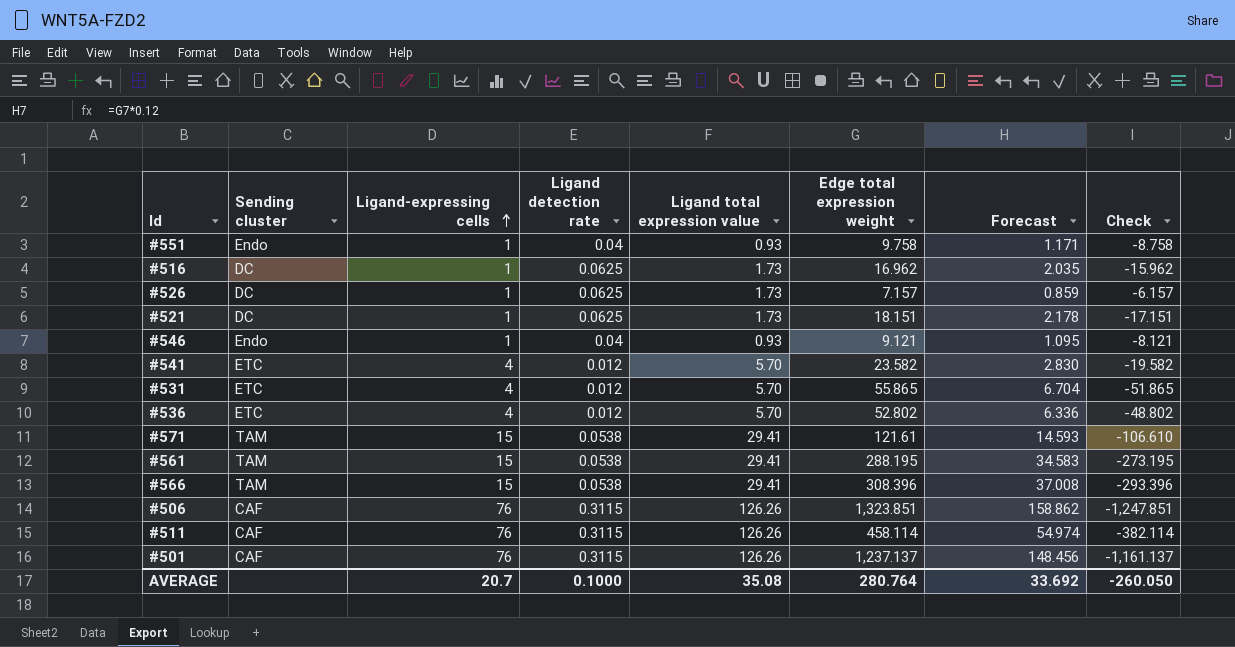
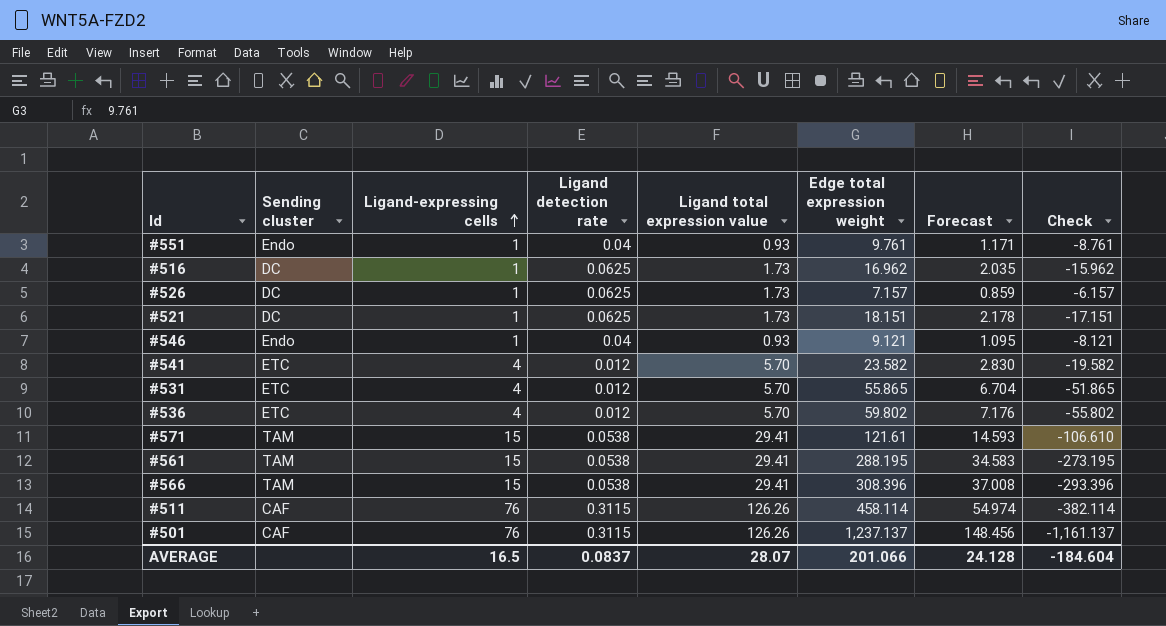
row #506: CAF | 76 | 0.3115 | 126.26 | 1,323.851 | 158.862 | -1,247.851 -> none
#551 | Edge total expression weight: 9.758 -> 9.761
#551 | Check: -8.758 -> -8.761
#536 | Edge total expression weight: 52.802 -> 59.802
#536 | Forecast: 6.336 -> 7.176
#536 | Check: -48.802 -> -55.802
AVERAGE | Ligand-expressing cells: 20.7 -> 16.5
AVERAGE | Ligand detection rate: 0.1000 -> 0.0837
AVERAGE | Ligand total expression value: 35.08 -> 28.07
AVERAGE | Edge total expression weight: 280.764 -> 201.066
AVERAGE | Forecast: 33.692 -> 24.128
AVERAGE | Check: -260.050 -> -184.604

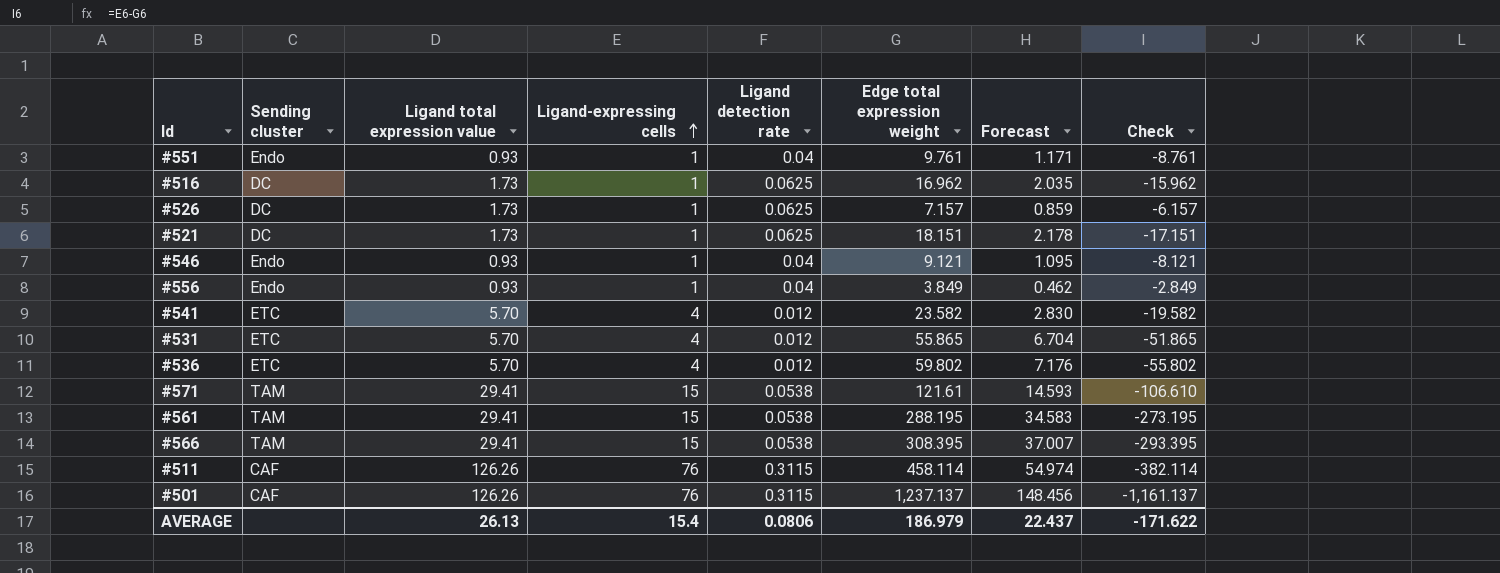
column Ligand total expression value | position: 5 -> 3
row #556: none -> Endo | 0.93 | 1 | 0.04 | 3.849 | 0.462 | -2.849
#566 | Edge total expression weight: 308.396 -> 308.395
#566 | Forecast: 37.008 -> 37.007
#566 | Check: -293.396 -> -293.395
AVERAGE | Ligand total expression value: 28.07 -> 26.13
AVERAGE | Ligand-expressing cells: 16.5 -> 15.4
AVERAGE | Ligand detection rate: 0.0837 -> 0.0806
AVERAGE | Edge total expression weight: 201.066 -> 186.979
AVERAGE | Forecast: 24.128 -> 22.437
AVERAGE | Check: -184.604 -> -171.622

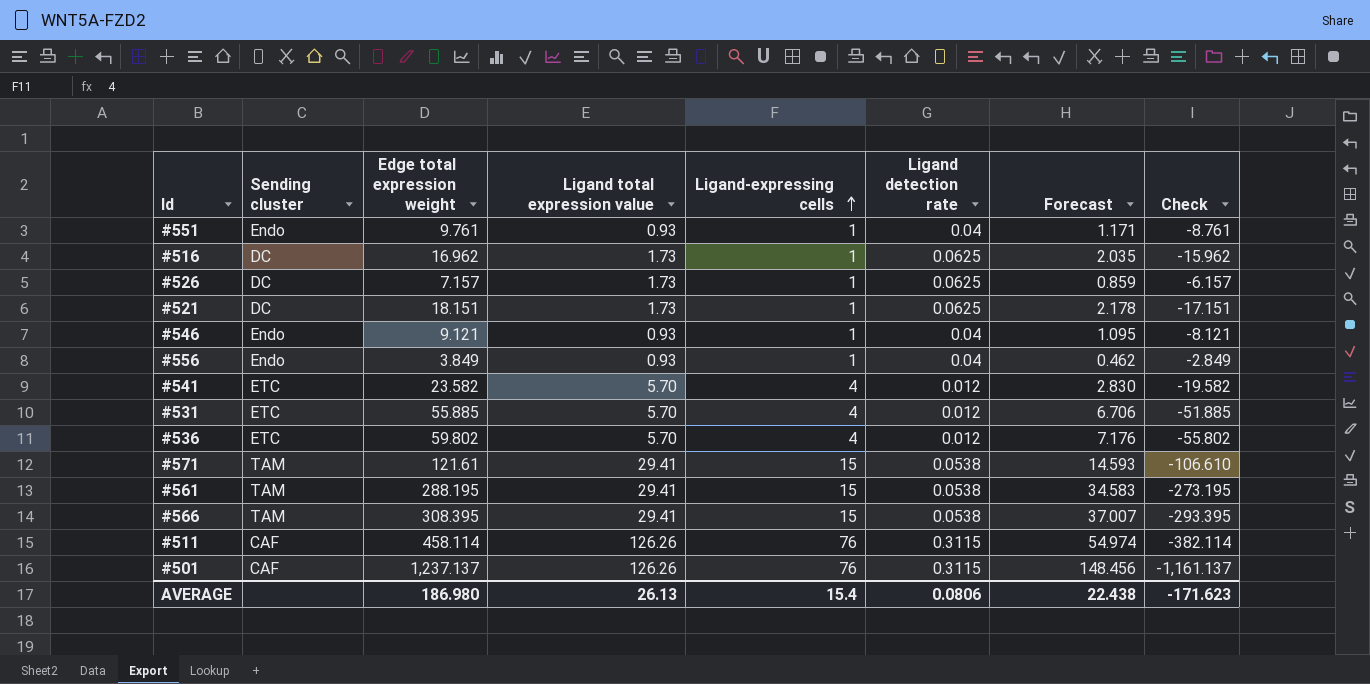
column Edge total expression weight | position: 6 -> 3
#531 | Edge total expression weight: 55.865 -> 55.885
#531 | Forecast: 6.704 -> 6.706
#531 | Check: -51.865 -> -51.885
AVERAGE | Edge total expression weight: 186.979 -> 186.980
AVERAGE | Forecast: 22.437 -> 22.438
AVERAGE | Check: -171.622 -> -171.623

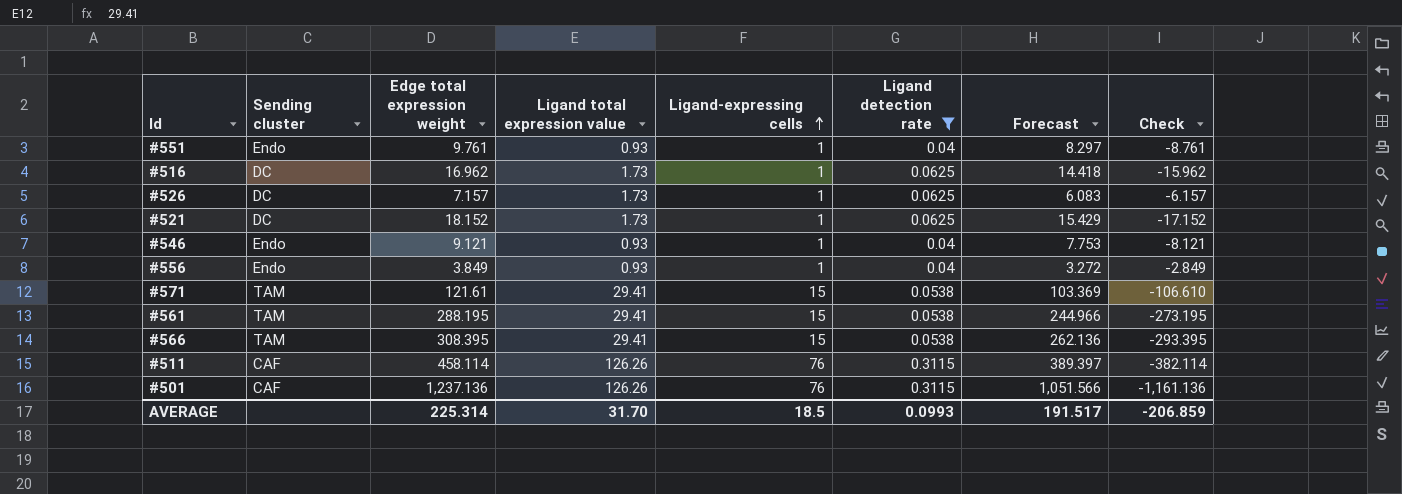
filter: none -> Ligand detection rate != 0.012
column Forecast | formula: [Edge total expression weight] * 0.12 -> [Edge total expression weight] * 0.85
#521 | Edge total expression weight: 18.151 -> 18.152
#521 | Check: -17.151 -> -17.152
#501 | Edge total expression weight: 1,237.137 -> 1,237.136
#501 | Check: -1,161.137 -> -1,161.136
AVERAGE | Edge total expression weight: 186.980 -> 225.314
AVERAGE | Ligand total expression value: 26.13 -> 31.70
AVERAGE | Ligand-expressing cells: 15.4 -> 18.5
AVERAGE | Ligand detection rate: 0.0806 -> 0.0993
AVERAGE | Forecast: 22.438 -> 191.517
AVERAGE | Check: -171.623 -> -206.859

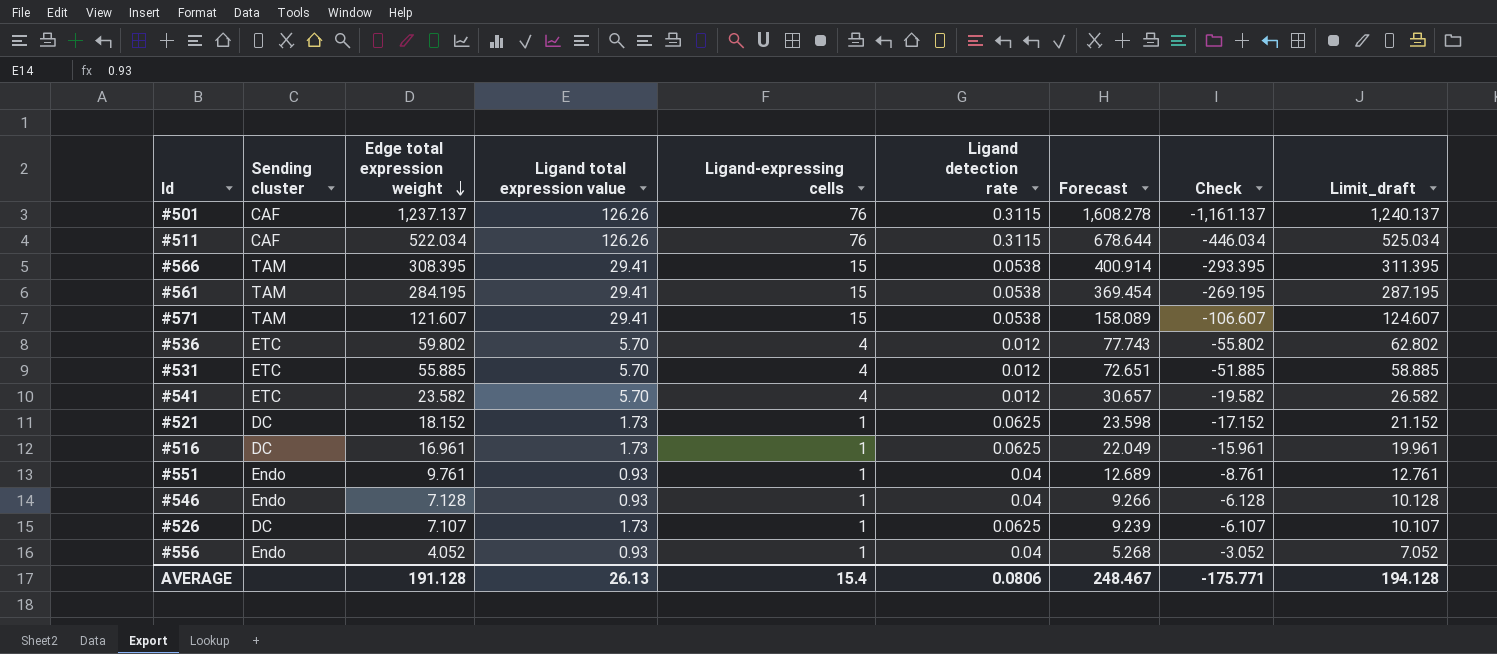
filter: Ligand detection rate != 0.012 -> none
row order: Ligand-expressing cells ascending -> Edge total expression weight descending
column Forecast | formula: [Edge total expression weight] * 0.85 -> [Edge total expression weight] * 1.3
column Limit_draft | formula: none -> [Edge total expression weight] + 3
#501 | Edge total expression weight: 1,237.136 -> 1,237.137
#501 | Check: -1,161.136 -> -1,161.137
#511 | Edge total expression weight: 458.114 -> 522.034
#511 | Check: -382.114 -> -446.034
#561 | Edge total expression weight: 288.195 -> 284.195
#561 | Check: -273.195 -> -269.195
#571 | Edge total expression weight: 121.61 -> 121.607
#571 | Check: -106.610 -> -106.607
#516 | Edge total expression weight: 16.962 -> 16.961
#516 | Check: -15.962 -> -15.961
#546 | Edge total expression weight: 9.121 -> 7.128
#546 | Check: -8.121 -> -6.128
#526 | Edge total expression weight: 7.157 -> 7.107
#526 | Check: -6.157 -> -6.107
#556 | Edge total expression weight: 3.849 -> 4.052
#556 | Check: -2.849 -> -3.052
AVERAGE | Edge total expression weight: 225.314 -> 191.128
AVERAGE | Ligand total expression value: 31.70 -> 26.13
AVERAGE | Ligand-expressing cells: 18.5 -> 15.4
AVERAGE | Ligand detection rate: 0.0993 -> 0.0806
AVERAGE | Forecast: 191.517 -> 248.467
AVERAGE | Check: -206.859 -> -175.771

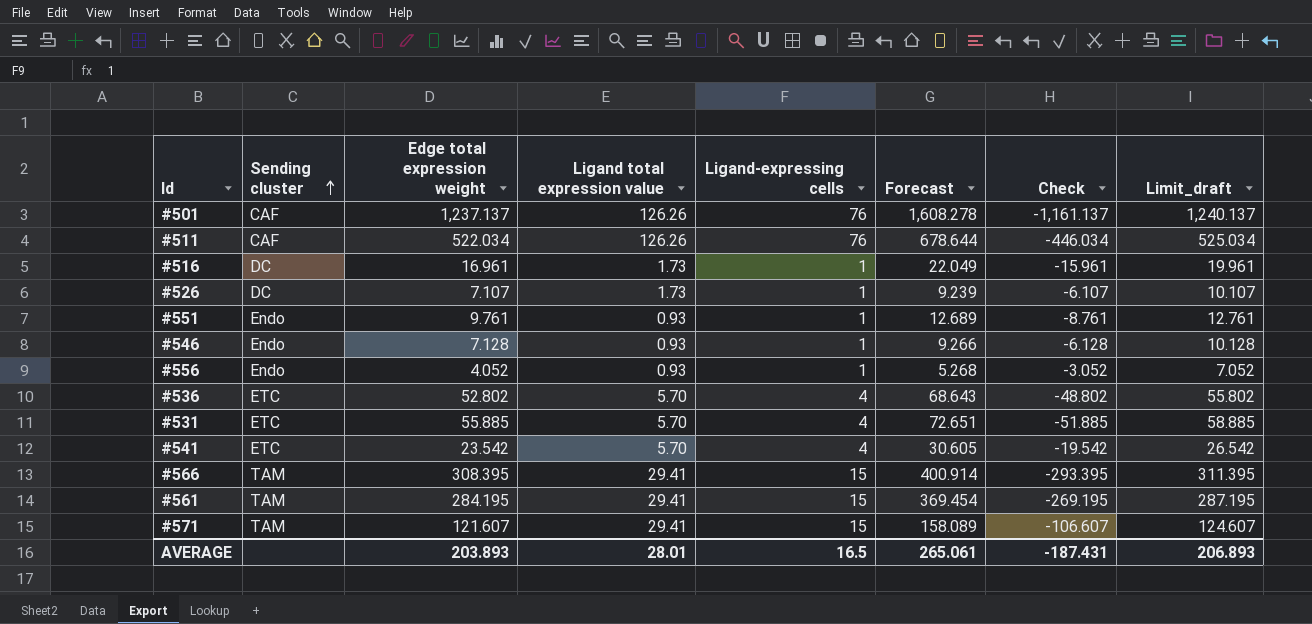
row order: Edge total expression weight descending -> Sending cluster ascending
column Ligand detection rate | position: 6 -> none
row #521: DC | 18.152 | 1.73 | 1 | 0.0625 | 23.598 | -17.152 | 21.152 -> none
#536 | Edge total expression weight: 59.802 -> 52.802
#536 | Forecast: 77.743 -> 68.643
#536 | Check: -55.802 -> -48.802
#536 | Limit_draft: 62.802 -> 55.802
#541 | Edge total expression weight: 23.582 -> 23.542
#541 | Forecast: 30.657 -> 30.605
#541 | Check: -19.582 -> -19.542
#541 | Limit_draft: 26.582 -> 26.542
AVERAGE | Edge total expression weight: 191.128 -> 203.893
AVERAGE | Ligand total expression value: 26.13 -> 28.01
AVERAGE | Ligand-expressing cells: 15.4 -> 16.5
AVERAGE | Forecast: 248.467 -> 265.061
AVERAGE | Check: -175.771 -> -187.431
AVERAGE | Limit_draft: 194.128 -> 206.893

